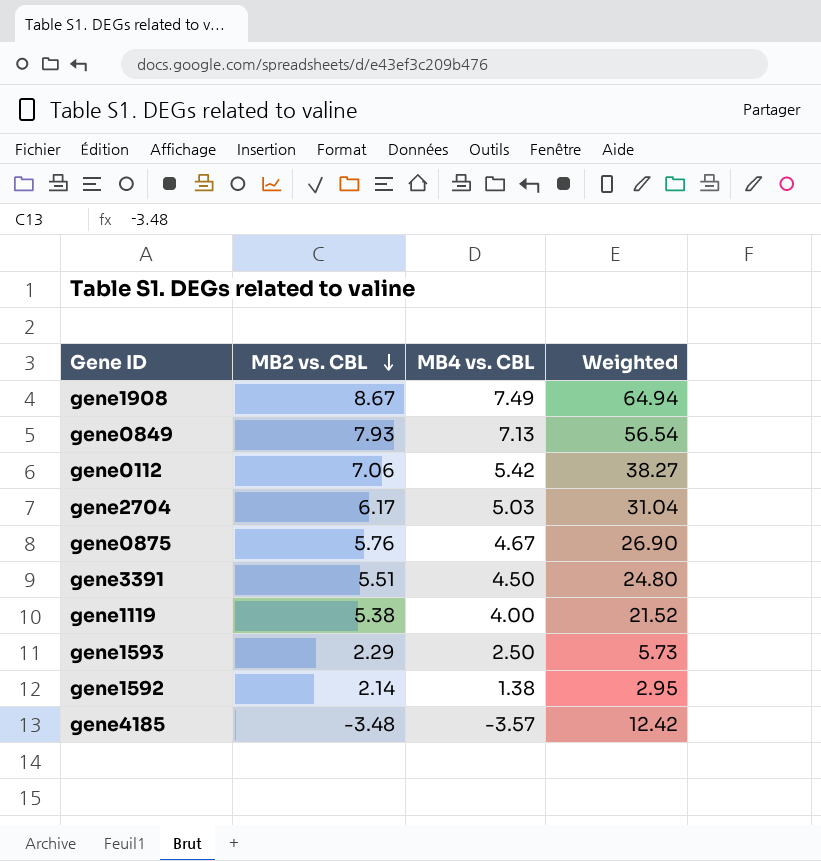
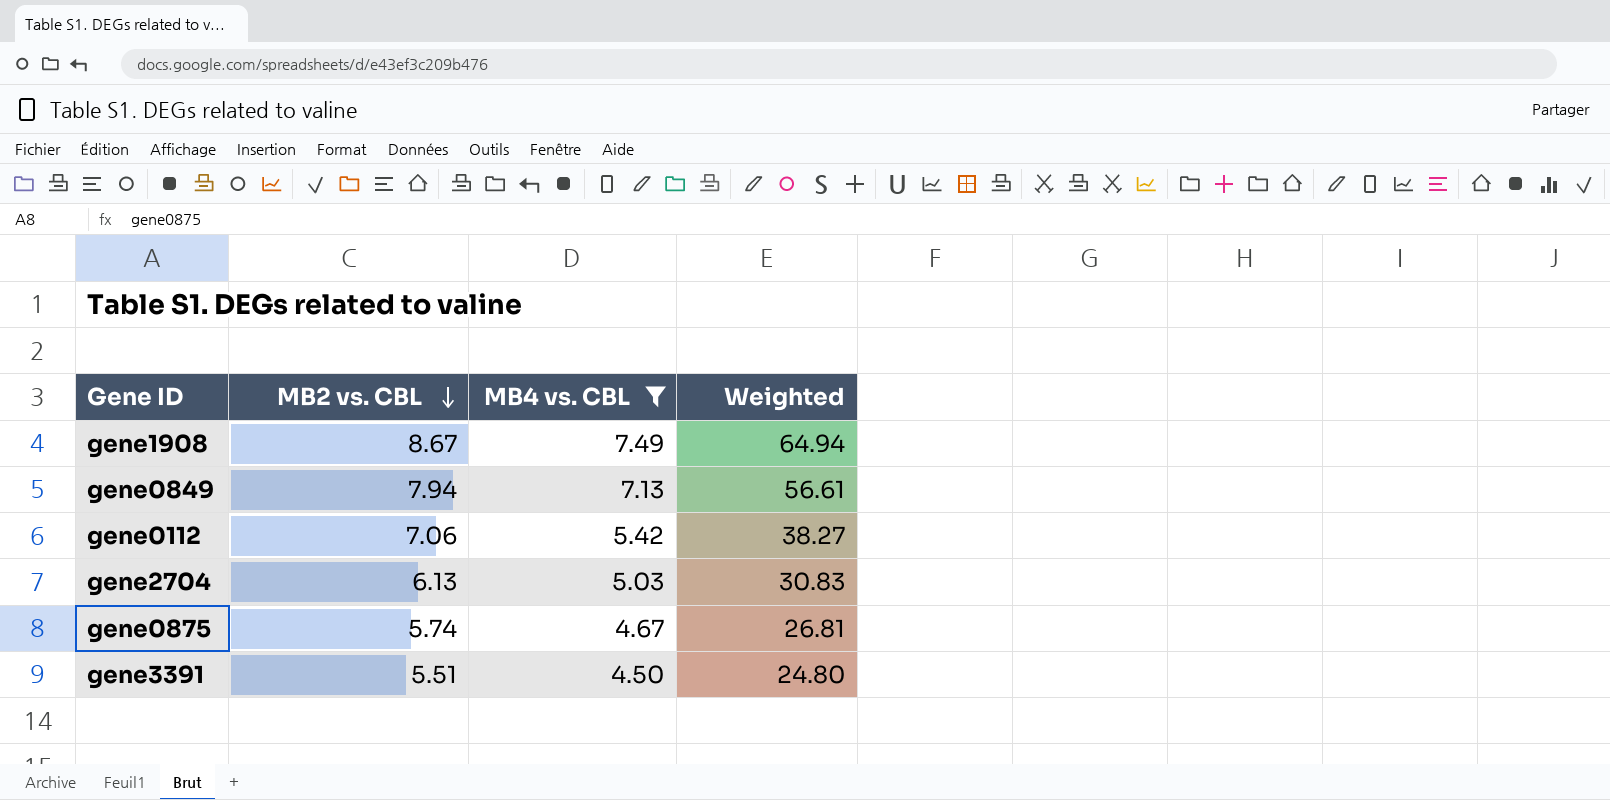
filter: none -> MB4 vs. CBL >= 4.50
gene0849 | MB2 vs. CBL: 7.93 -> 7.94
gene0849 | Weighted: 56.54 -> 56.61
gene2704 | MB2 vs. CBL: 6.17 -> 6.13
gene2704 | Weighted: 31.04 -> 30.83
gene0875 | MB2 vs. CBL: 5.76 -> 5.74
gene0875 | Weighted: 26.90 -> 26.81

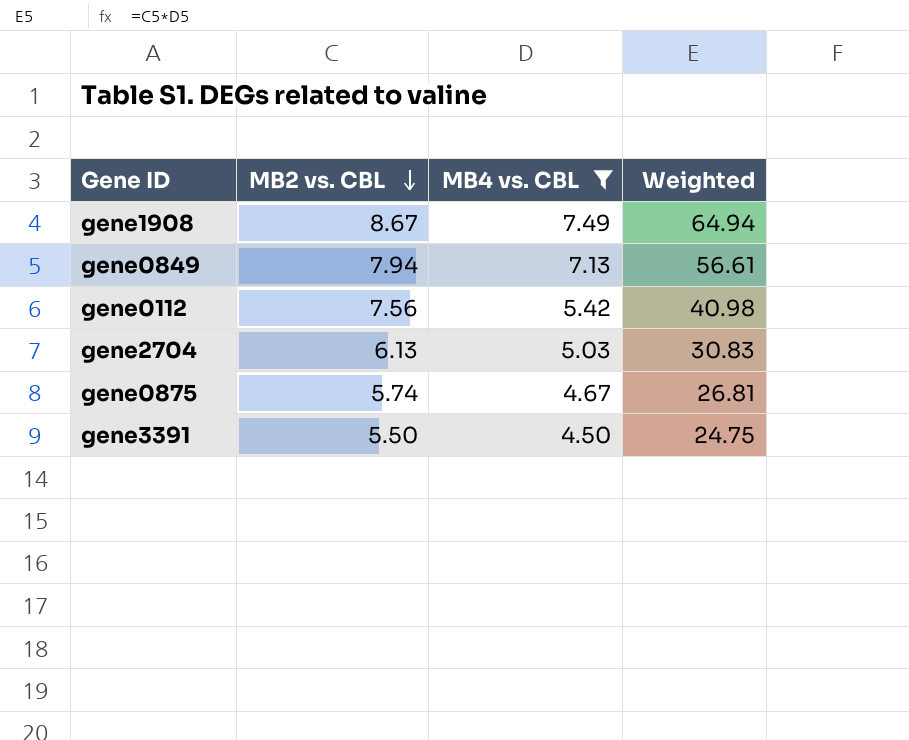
gene0112 | MB2 vs. CBL: 7.06 -> 7.56
gene0112 | Weighted: 38.27 -> 40.98
gene3391 | MB2 vs. CBL: 5.51 -> 5.50
gene3391 | Weighted: 24.80 -> 24.75

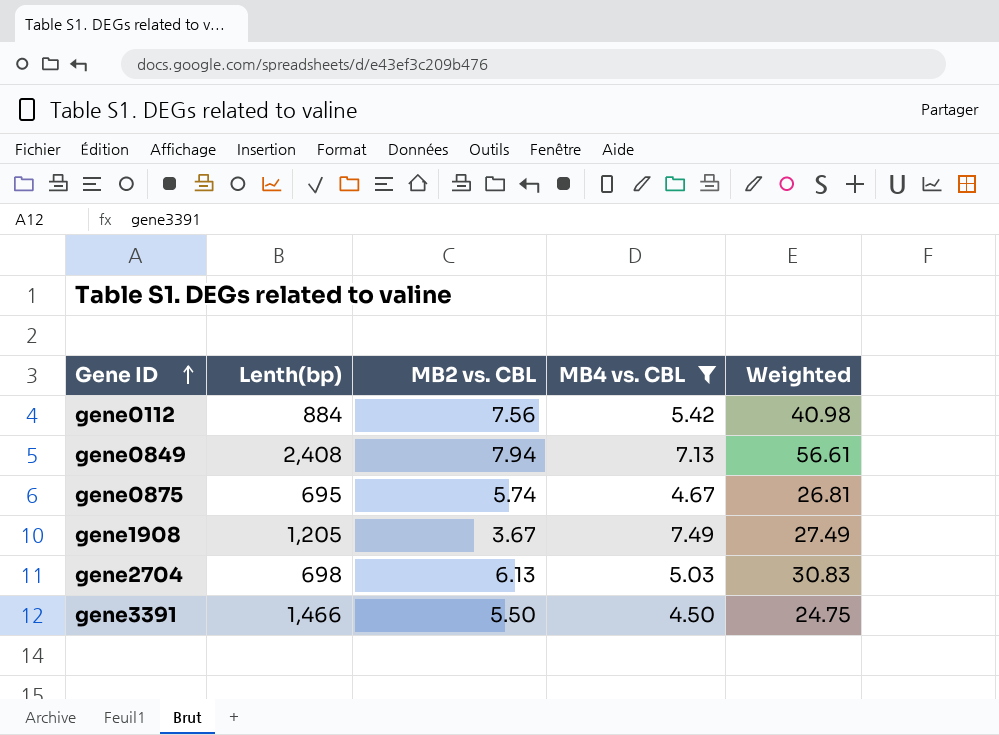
row order: MB2 vs. CBL descending -> Gene ID ascending
column Lenth(bp) | position: none -> 2
gene1908 | MB2 vs. CBL: 8.67 -> 3.67
gene1908 | Weighted: 64.94 -> 27.49

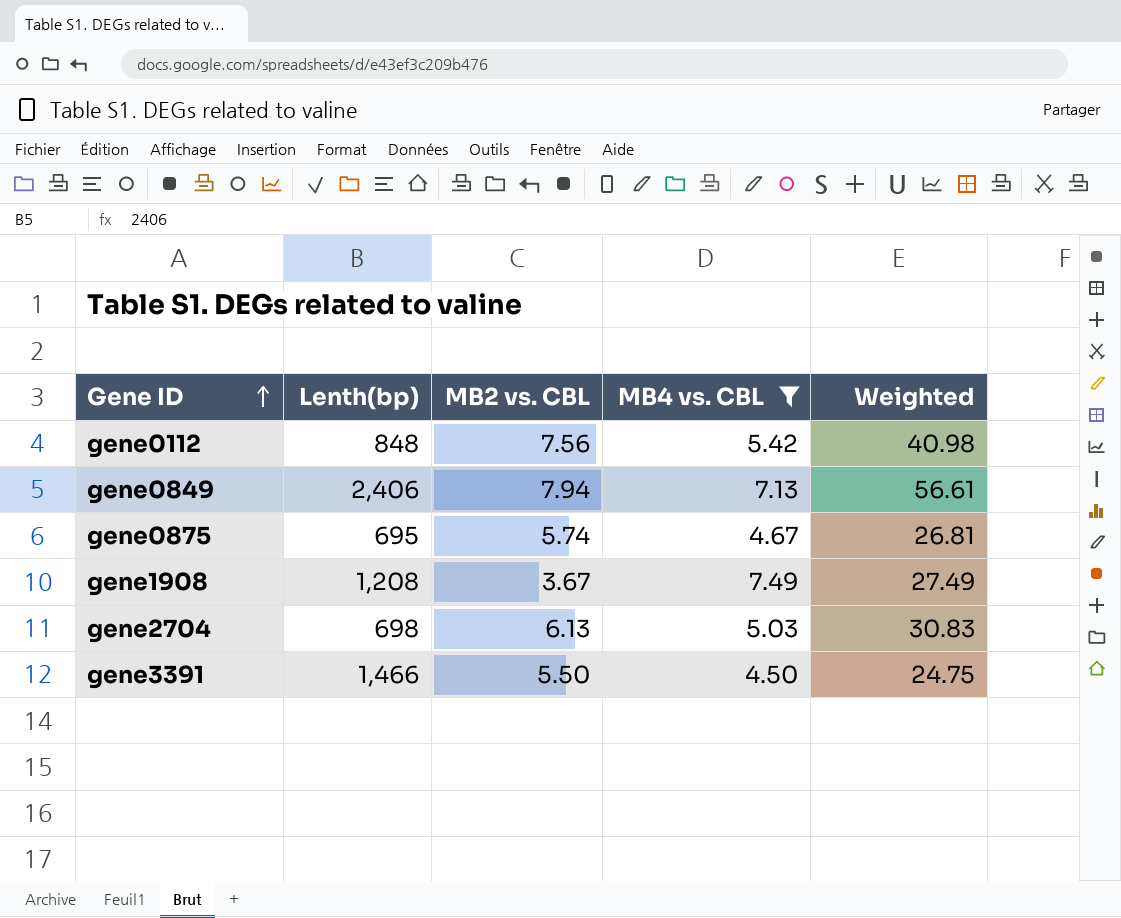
gene0112 | Lenth(bp): 884 -> 848
gene0849 | Lenth(bp): 2,408 -> 2,406
gene1908 | Lenth(bp): 1,205 -> 1,208

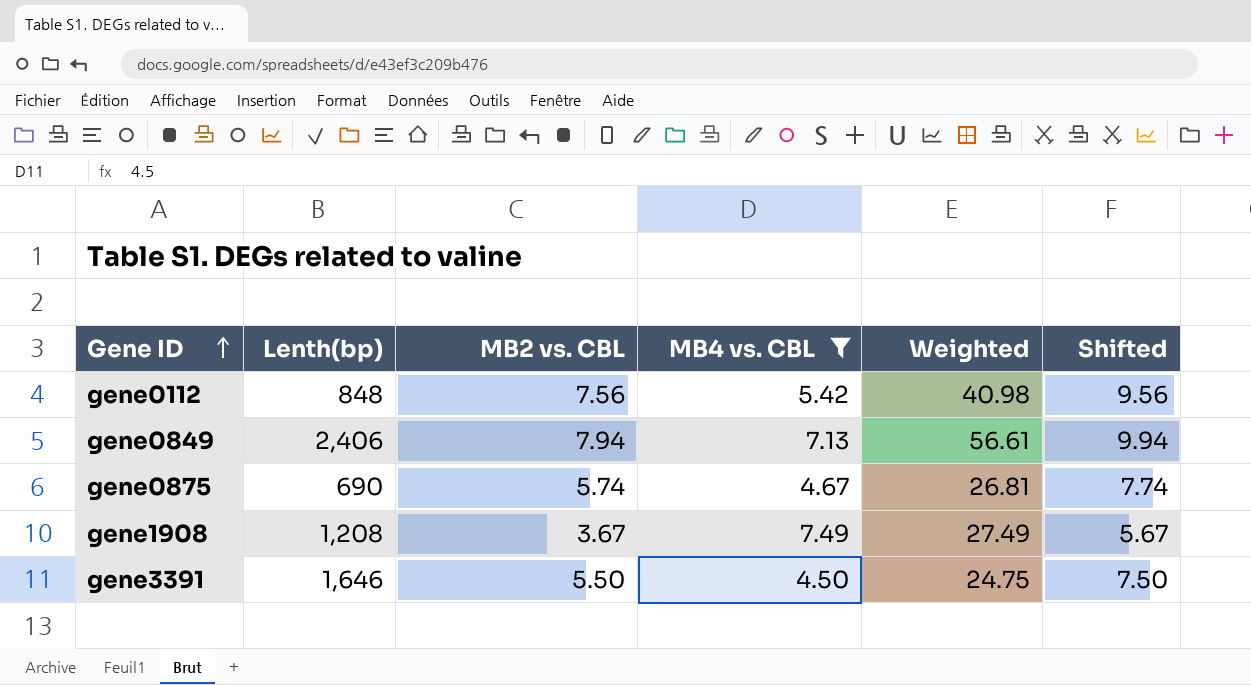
column Shifted | formula: none -> [MB2 vs. CBL] + 2
row gene2704: 698 | 6.13 | 5.03 | 30.83 -> none
gene0875 | Lenth(bp): 695 -> 690
gene3391 | Lenth(bp): 1,466 -> 1,646

